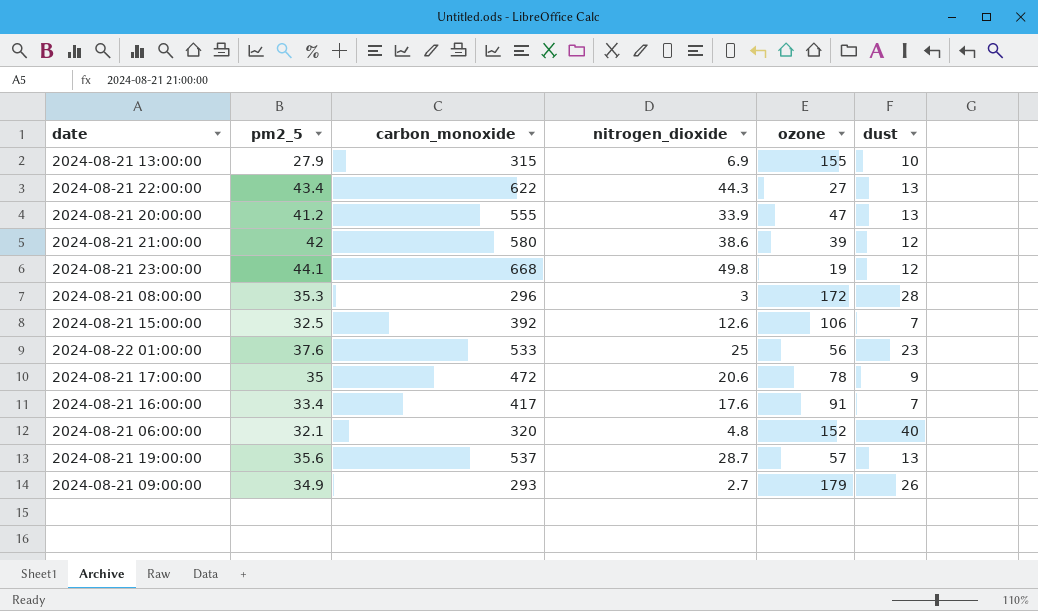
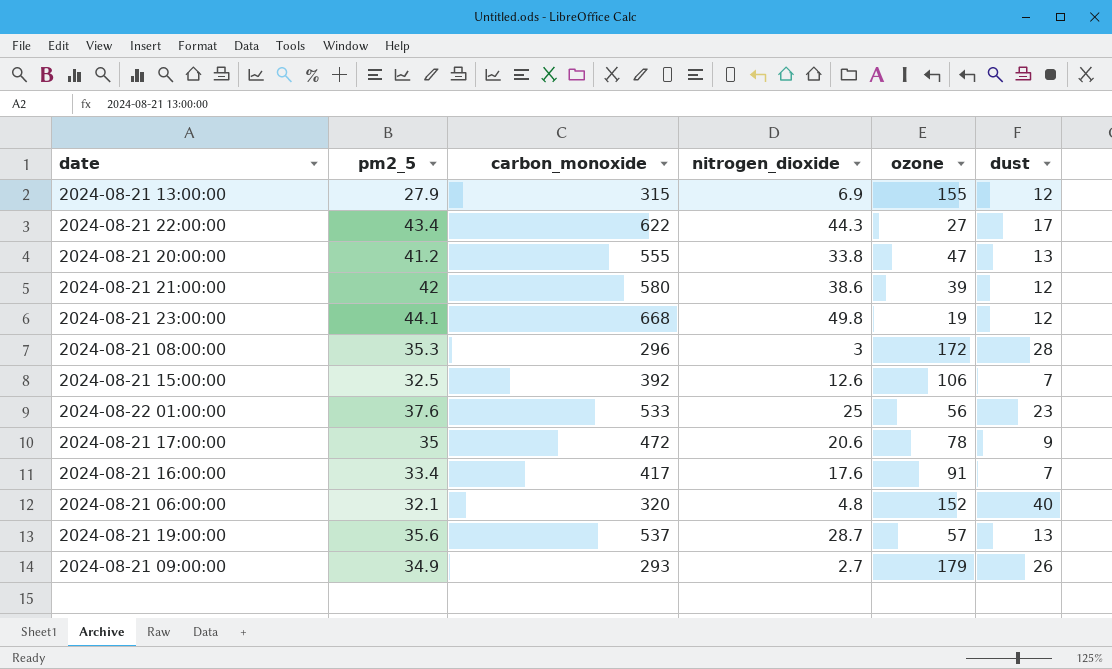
2024-08-21 13:00:00 | dust: 10 -> 12
2024-08-21 22:00:00 | dust: 13 -> 17
2024-08-21 20:00:00 | nitrogen_dioxide: 33.9 -> 33.8

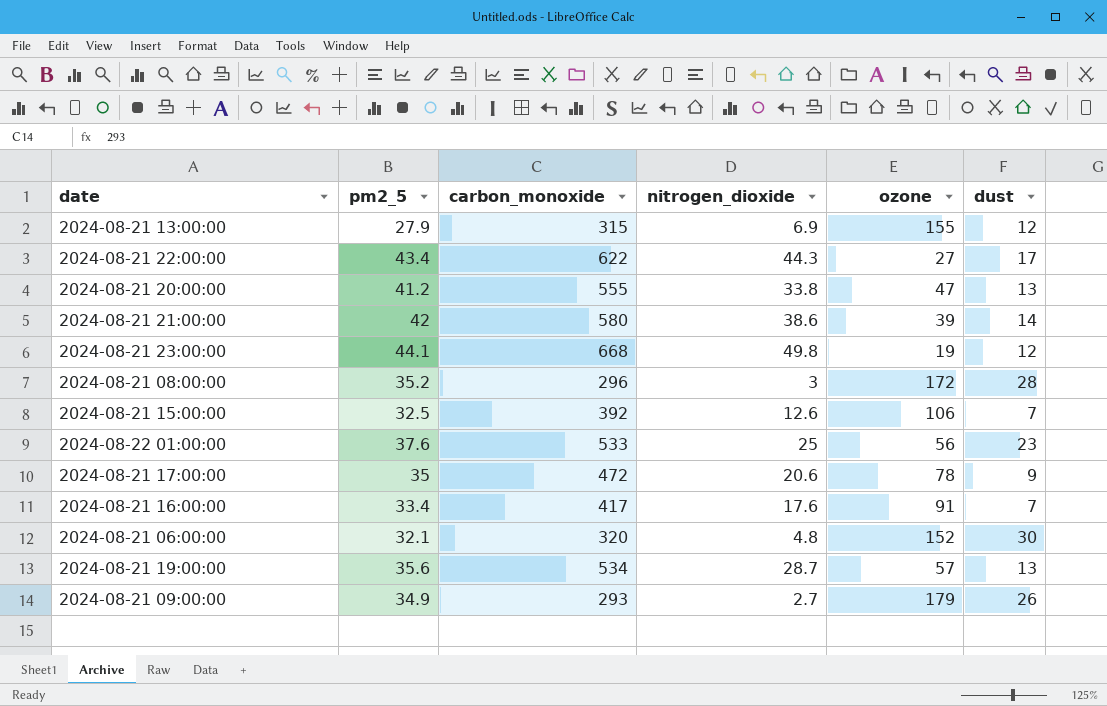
2024-08-21 21:00:00 | dust: 12 -> 14
2024-08-21 08:00:00 | pm2_5: 35.3 -> 35.2
2024-08-21 06:00:00 | dust: 40 -> 30
2024-08-21 19:00:00 | carbon_monoxide: 537 -> 534

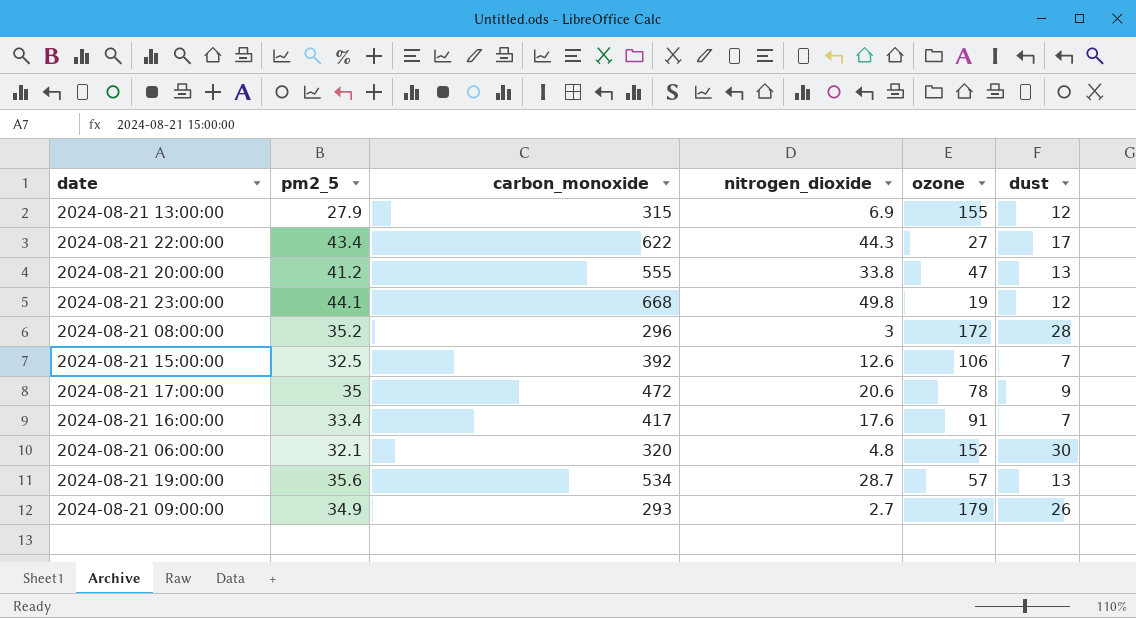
row 2024-08-21 21:00:00: 42 | 580 | 38.6 | 39 | 14 -> none
row 2024-08-22 01:00:00: 37.6 | 533 | 25 | 56 | 23 -> none

